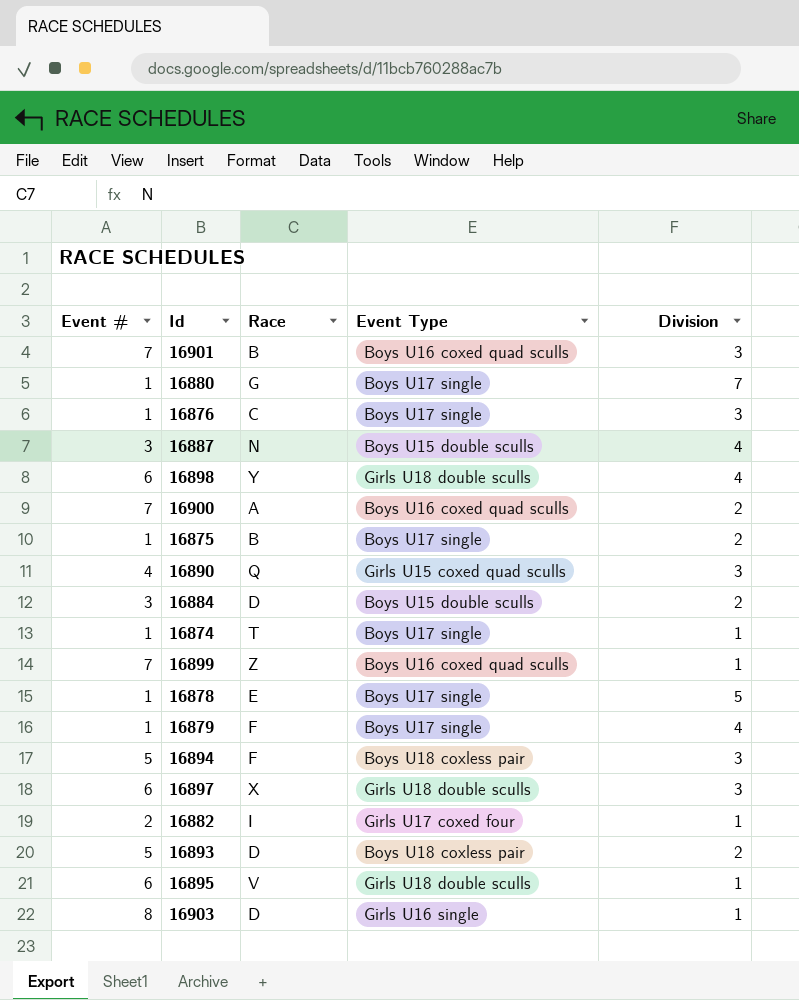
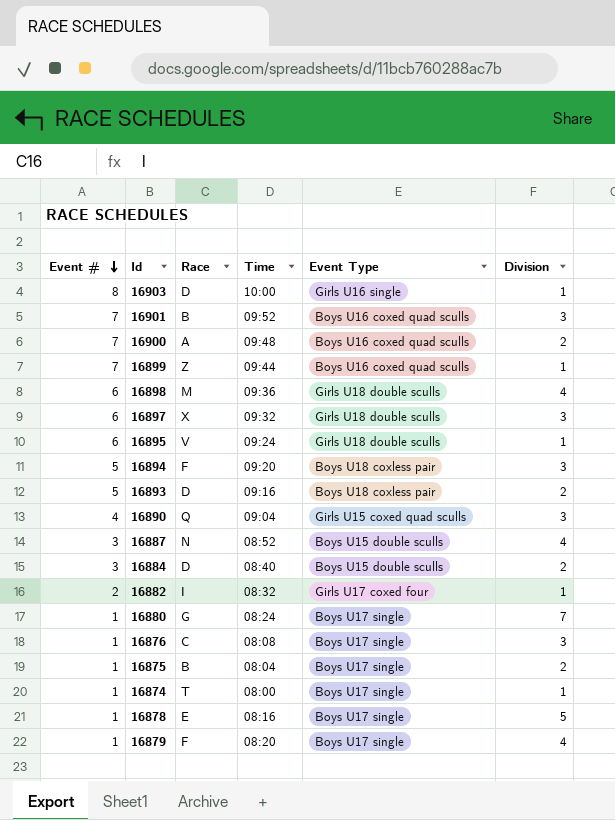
row order: none -> Event # descending
column Time | position: none -> 4
16898 | Race: Y -> M

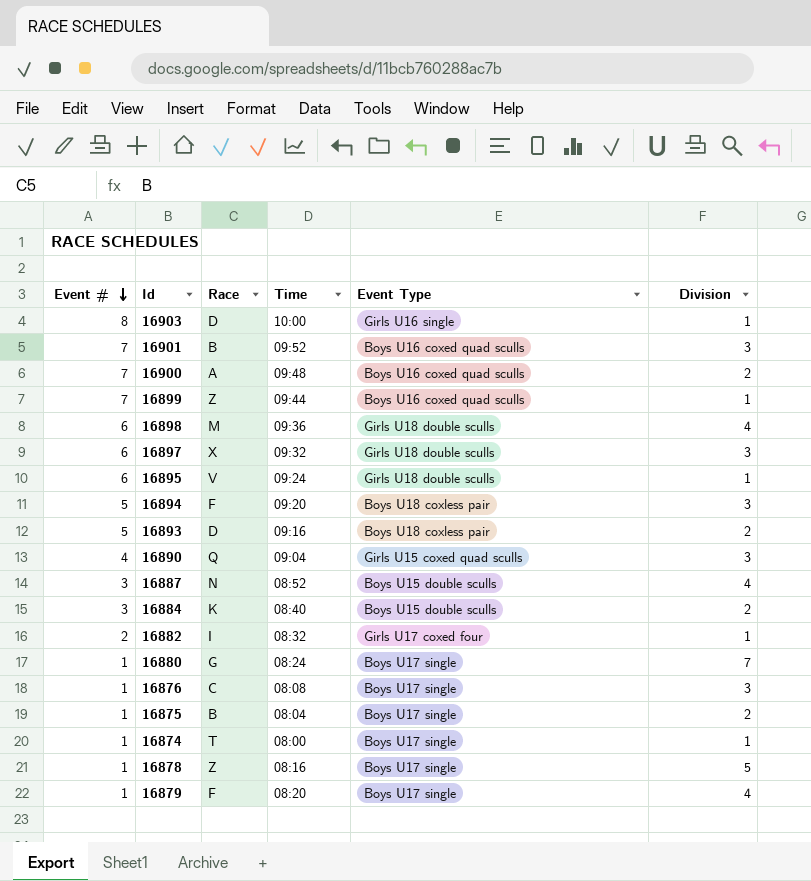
16884 | Race: D -> K
16878 | Race: E -> Z

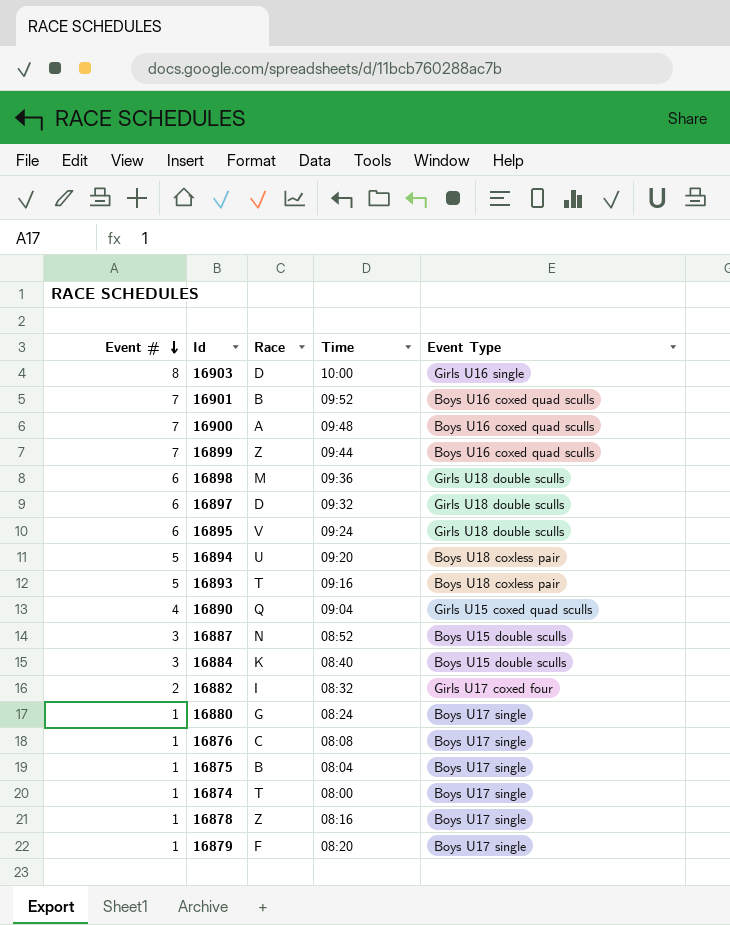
column Division | position: 6 -> none
16897 | Race: X -> D
16894 | Race: F -> U
16893 | Race: D -> T

